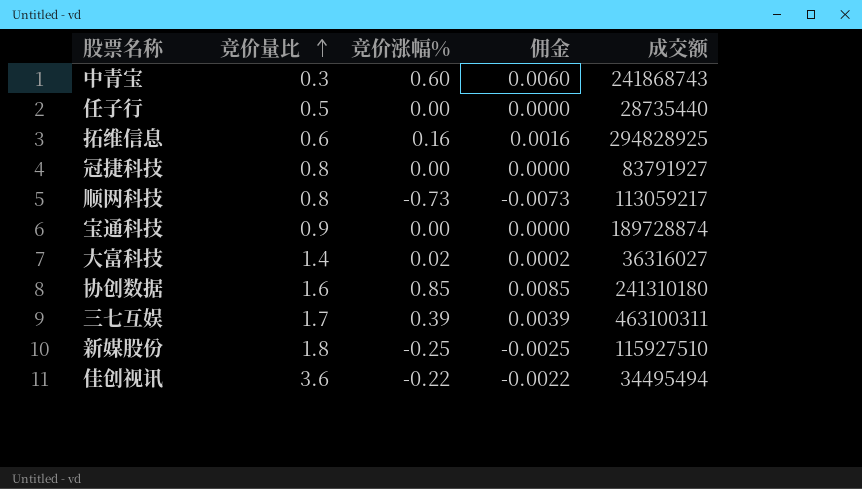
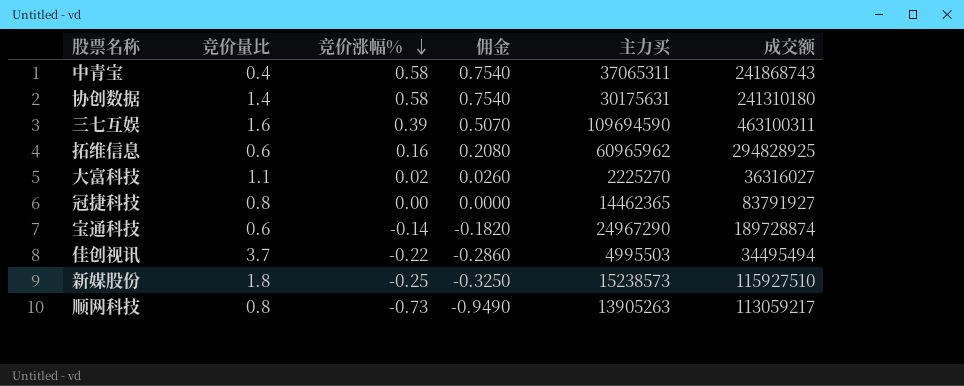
row order: 竞价量比 ascending -> 竞价涨幅% descending
column 佣金 | formula: [竞价涨幅%] * 0.01 -> [竞价涨幅%] * 1.3
column 主力买 | position: none -> 5
row 任子行: 0.5 | 0.00 | 0.0000 | 28735440 -> none
中青宝 | 竞价量比: 0.3 -> 0.4
中青宝 | 竞价涨幅%: 0.60 -> 0.58
协创数据 | 竞价量比: 1.6 -> 1.4
协创数据 | 竞价涨幅%: 0.85 -> 0.58
三七互娱 | 竞价量比: 1.7 -> 1.6
大富科技 | 竞价量比: 1.4 -> 1.1
宝通科技 | 竞价量比: 0.9 -> 0.6
宝通科技 | 竞价涨幅%: 0.00 -> -0.14
佳创视讯 | 竞价量比: 3.6 -> 3.7

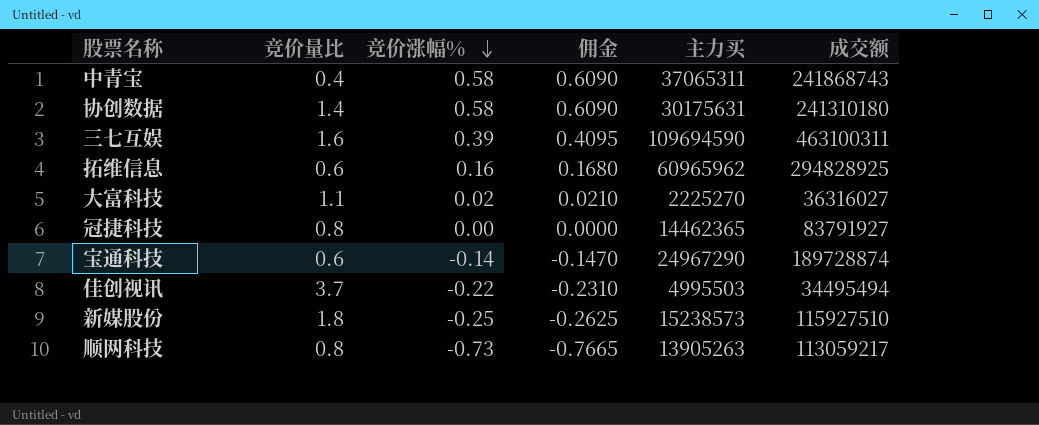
column 佣金 | formula: [竞价涨幅%] * 1.3 -> [竞价涨幅%] * 1.05

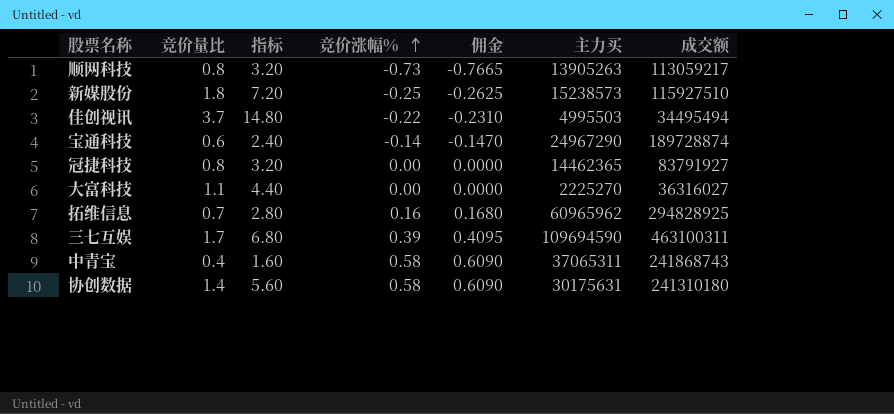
row order: 竞价涨幅% descending -> 竞价涨幅% ascending
column 指标 | formula: none -> [竞价量比] * 4
大富科技 | 竞价涨幅%: 0.02 -> 0.00
大富科技 | 佣金: 0.0210 -> 0.0000
拓维信息 | 竞价量比: 0.6 -> 0.7
三七互娱 | 竞价量比: 1.6 -> 1.7

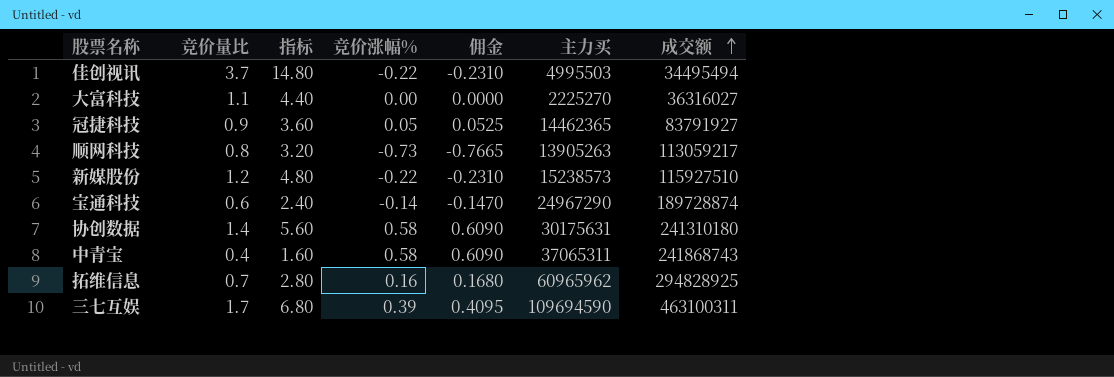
row order: 竞价涨幅% ascending -> 成交额 ascending
冠捷科技 | 竞价量比: 0.8 -> 0.9
冠捷科技 | 指标: 3.20 -> 3.60
冠捷科技 | 竞价涨幅%: 0.00 -> 0.05
冠捷科技 | 佣金: 0.0000 -> 0.0525
新媒股份 | 竞价量比: 1.8 -> 1.2
新媒股份 | 指标: 7.20 -> 4.80
新媒股份 | 竞价涨幅%: -0.25 -> -0.22
新媒股份 | 佣金: -0.2625 -> -0.2310

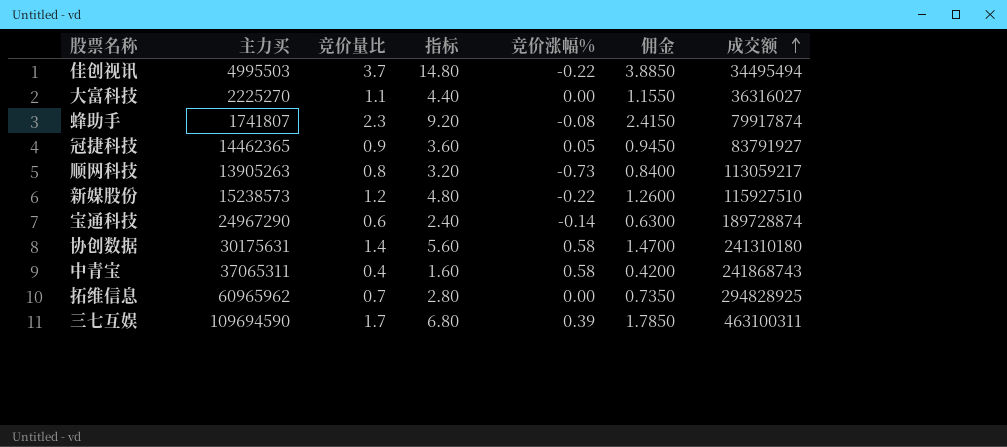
column 主力买 | position: 6 -> 2
column 佣金 | formula: [竞价涨幅%] * 1.05 -> [竞价量比] * 1.05
row 蜂助手: none -> 1741807 | 2.3 | 9.20 | -0.08 | 2.4150 | 79917874
拓维信息 | 竞价涨幅%: 0.16 -> 0.00

